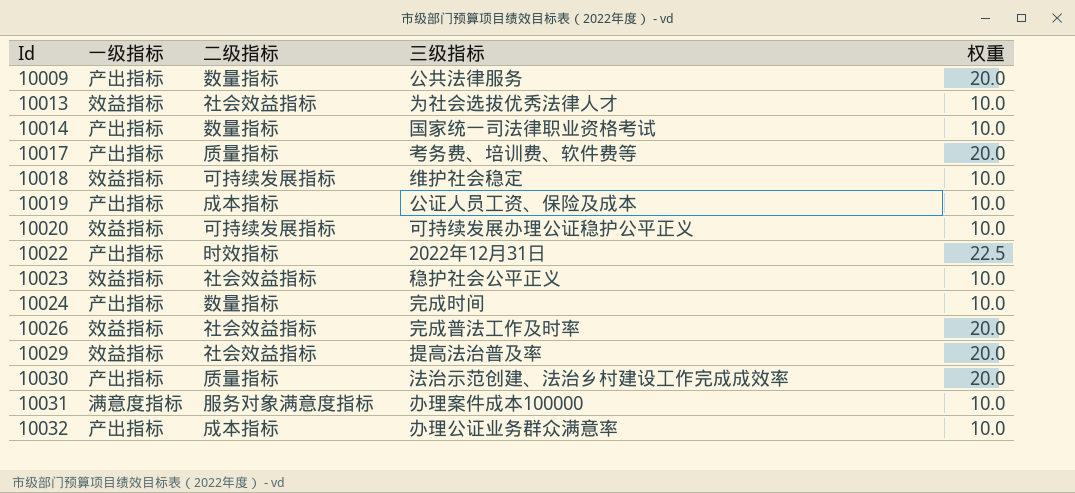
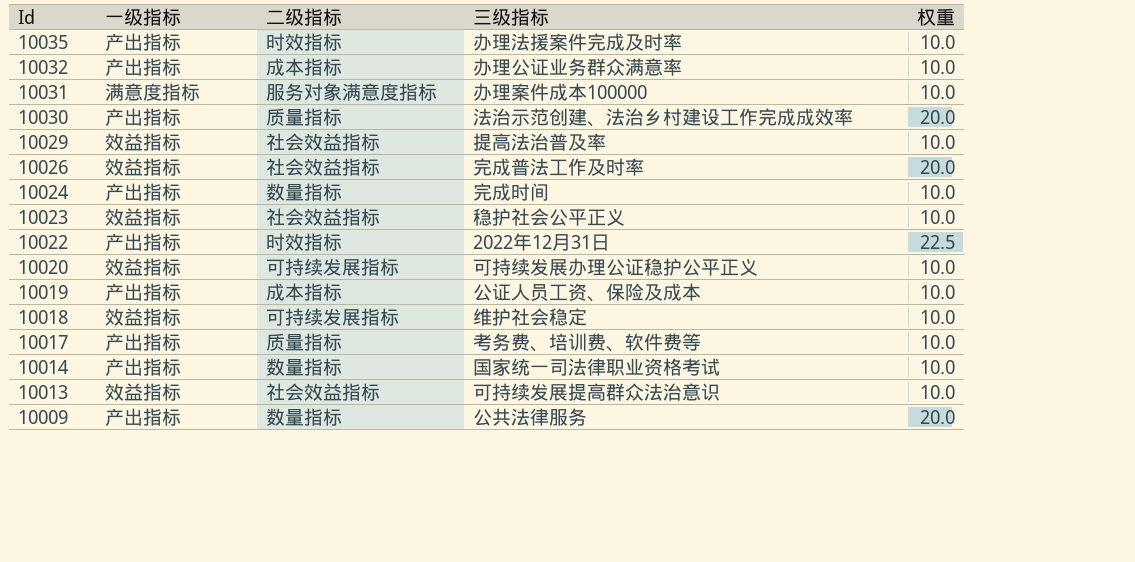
row order: Id ascending -> Id descending
row 10035: none -> 产出指标 | 时效指标 | 办理法援案件完成及时率 | 10.0
10029 | 权重: 20.0 -> 10.0
10017 | 权重: 20.0 -> 10.0
10013 | 三级指标: 为社会选拔优秀法律人才 -> 可持续发展提高群众法治意识

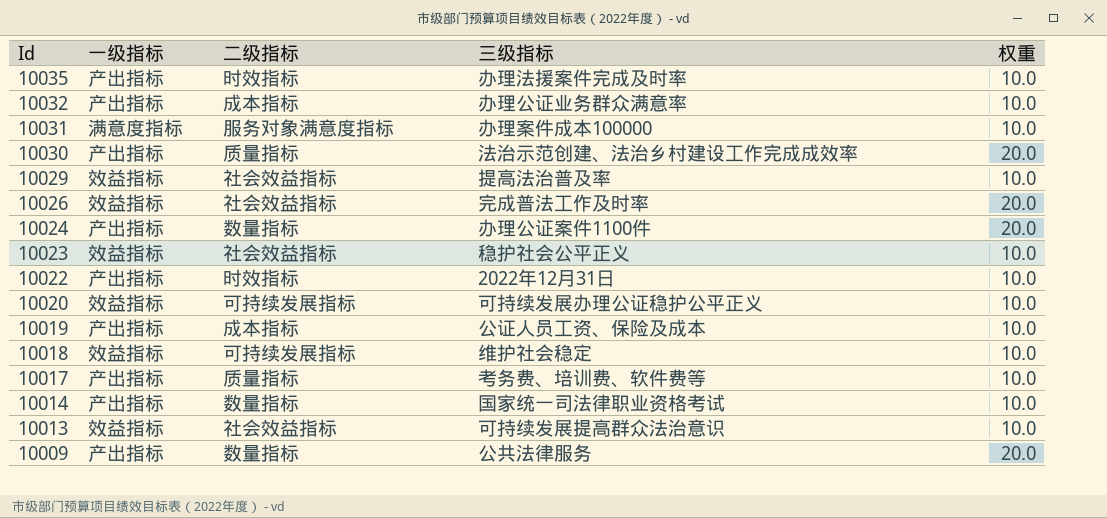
10024 | 三级指标: 完成时间 -> 办理公证案件1100件
10024 | 权重: 10.0 -> 20.0
10022 | 权重: 22.5 -> 10.0

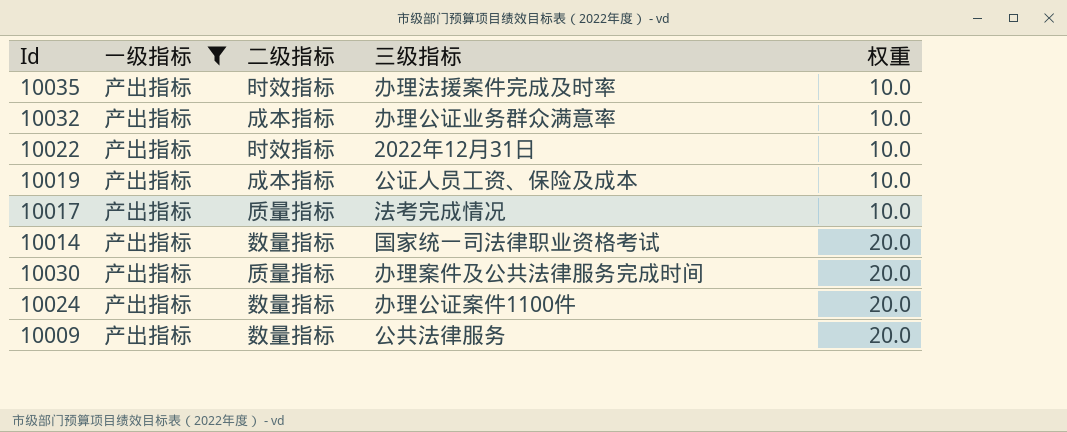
filter: none -> 一级指标 = 产出指标
row order: Id descending -> 权重 ascending
10017 | 三级指标: 考务费、培训费、软件费等 -> 法考完成情况
10014 | 权重: 10.0 -> 20.0
10030 | 三级指标: 法治示范创建、法治乡村建设工作完成成效率 -> 办理案件及公共法律服务完成时间

